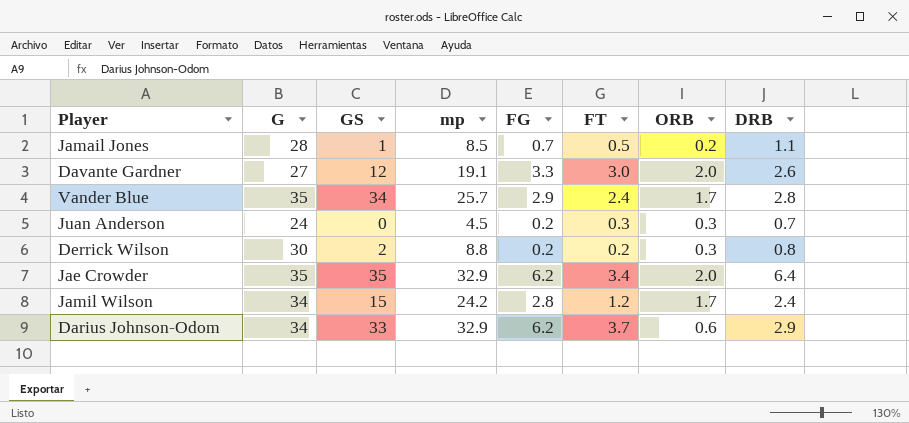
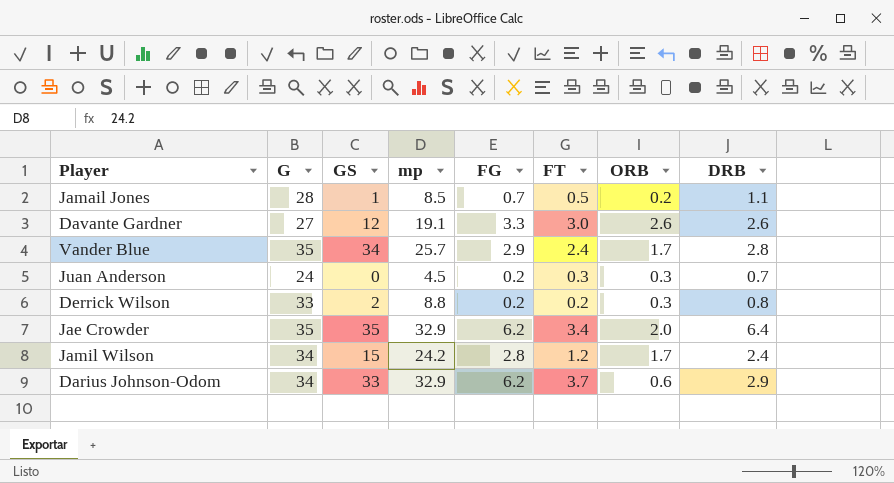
Davante Gardner | ORB: 2.0 -> 2.6
Derrick Wilson | G: 30 -> 33

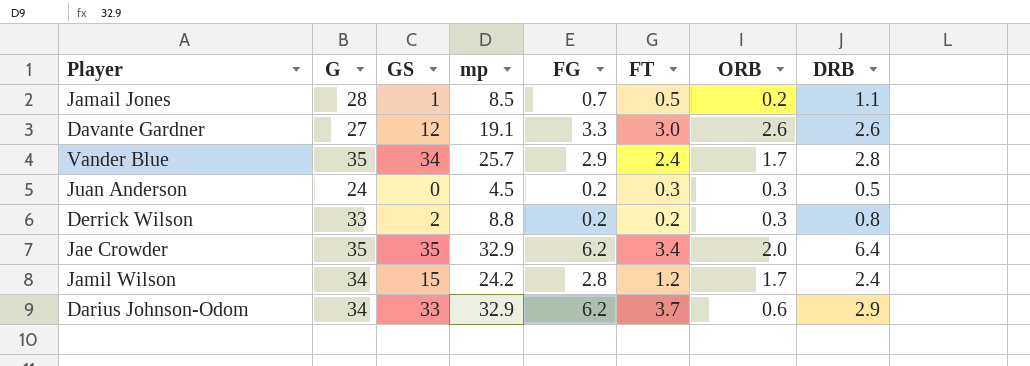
Juan Anderson | DRB: 0.7 -> 0.5

